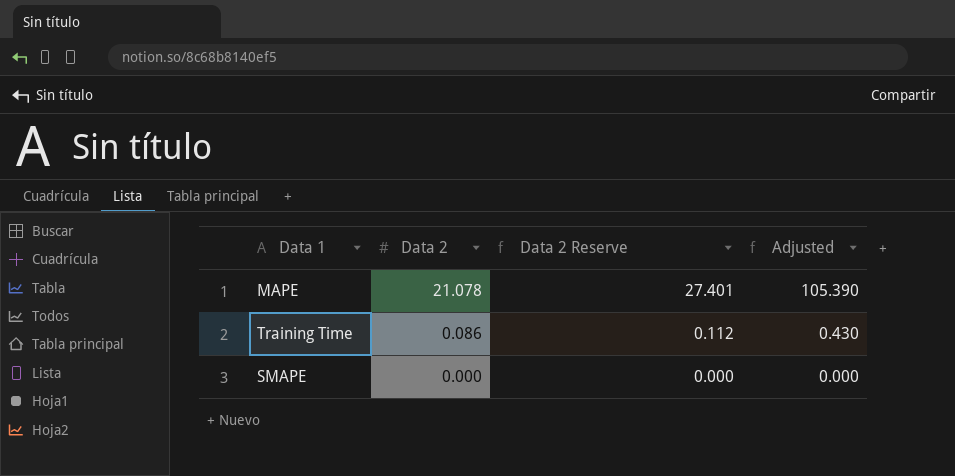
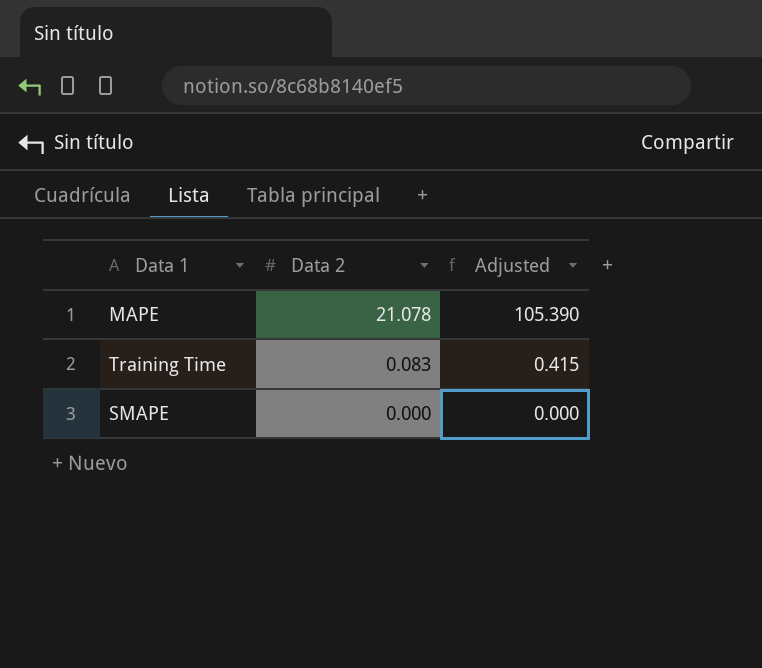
column Data 2 Reserve | formula: [Data 2] * 1.3 -> none
Training Time | Data 2: 0.086 -> 0.083
Training Time | Adjusted: 0.430 -> 0.415

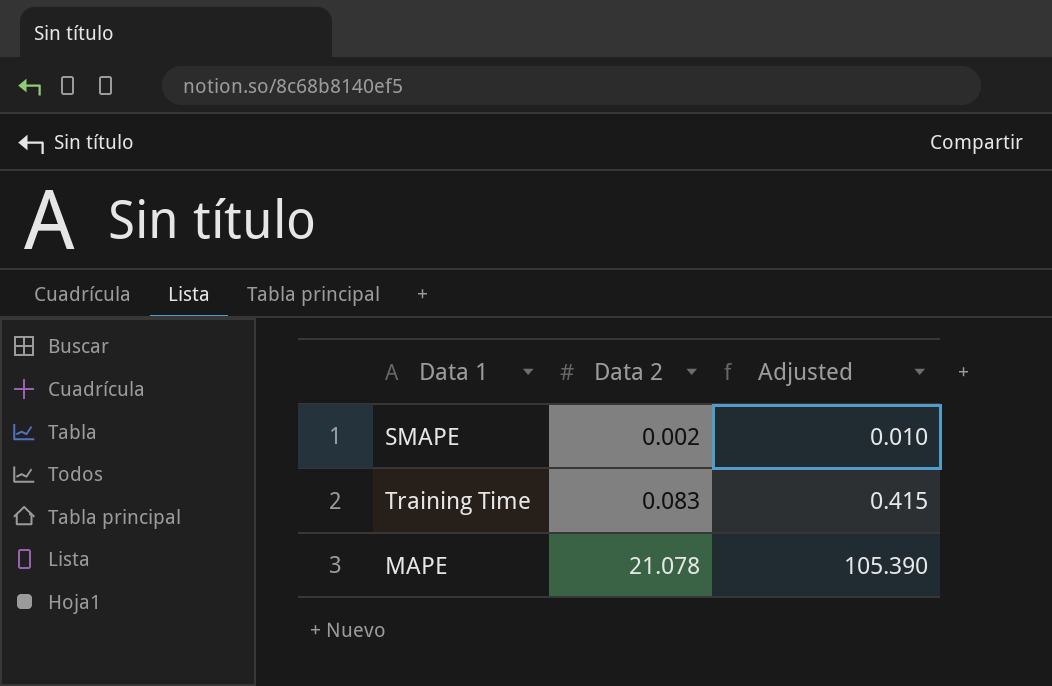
row order: Data 2 descending -> Data 2 ascending
SMAPE | Data 2: 0.000 -> 0.002
SMAPE | Adjusted: 0.000 -> 0.010

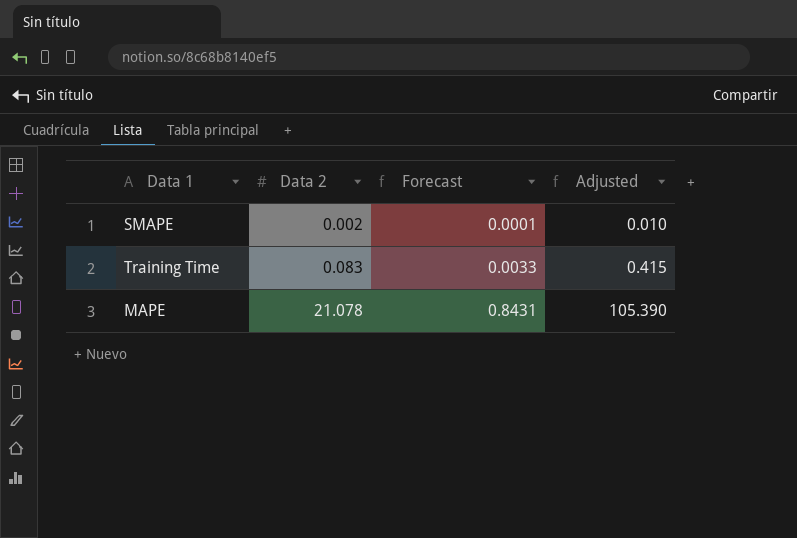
column Forecast | formula: none -> [Data 2] * 0.04

